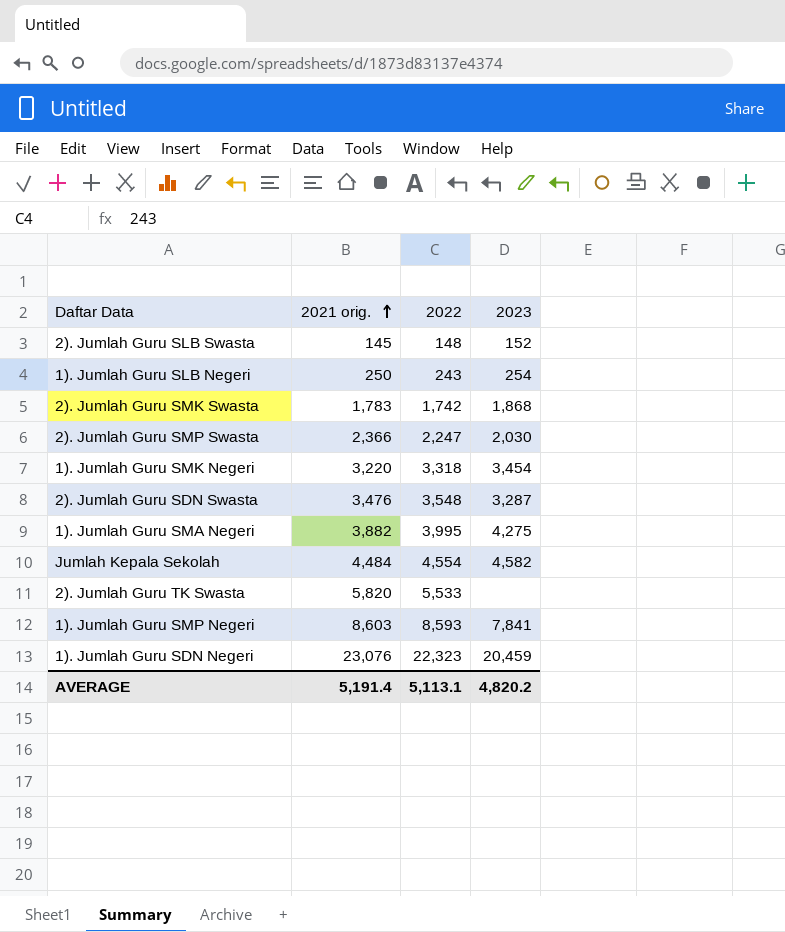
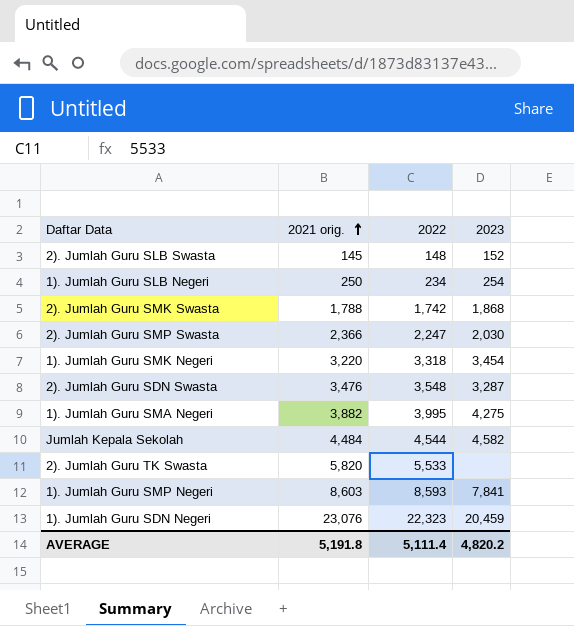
1). Jumlah Guru SLB Negeri | 2022: 243 -> 234
2). Jumlah Guru SMK Swasta | 2021 orig.: 1,783 -> 1,788
Jumlah Kepala Sekolah | 2022: 4,554 -> 4,544
AVERAGE | 2021 orig.: 5,191.4 -> 5,191.8
AVERAGE | 2022: 5,113.1 -> 5,111.4

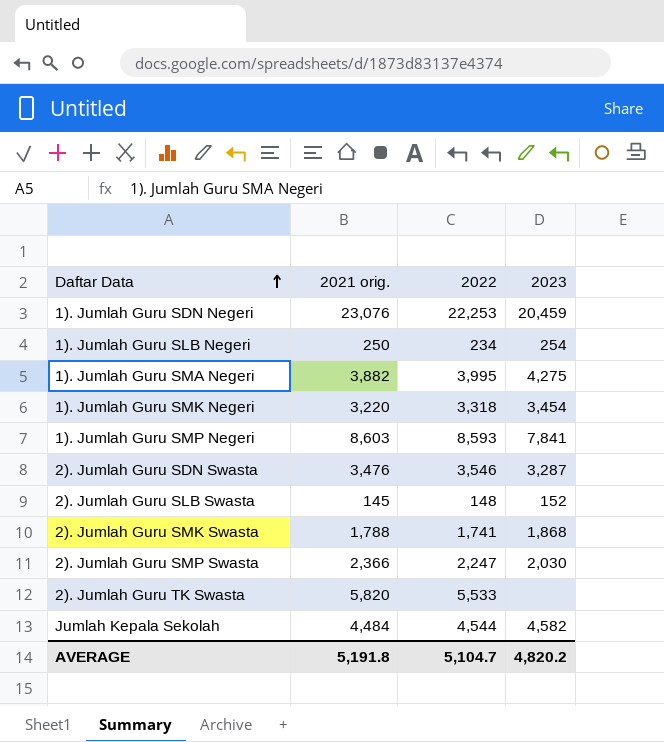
row order: 2021 orig. ascending -> Daftar Data ascending
1). Jumlah Guru SDN Negeri | 2022: 22,323 -> 22,253
2). Jumlah Guru SDN Swasta | 2022: 3,548 -> 3,546
2). Jumlah Guru SMK Swasta | 2022: 1,742 -> 1,741
AVERAGE | 2022: 5,111.4 -> 5,104.7

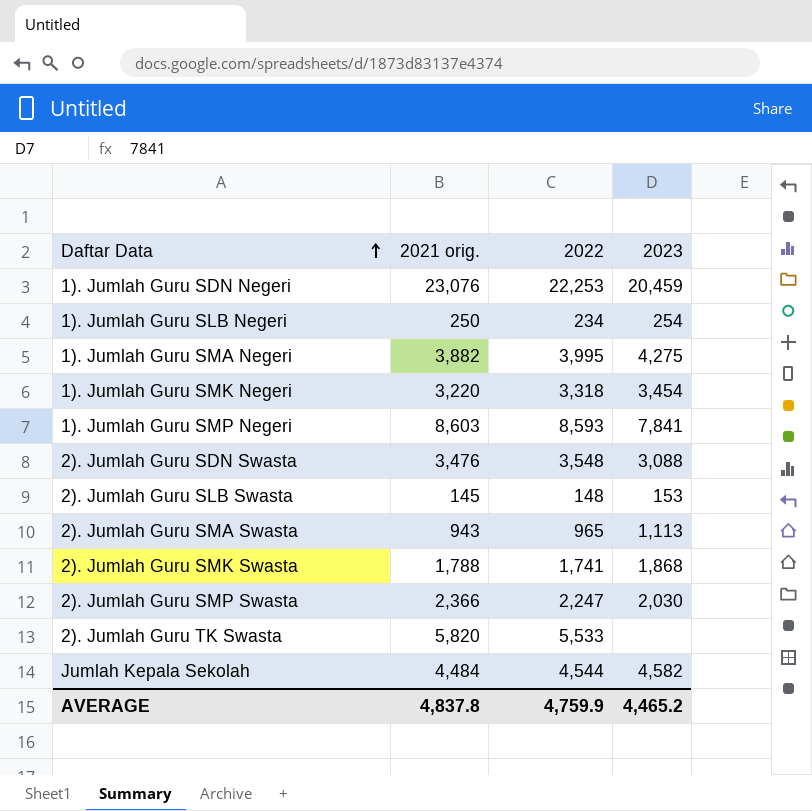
2). Jumlah Guru SDN Swasta | 2022: 3,546 -> 3,548
2). Jumlah Guru SDN Swasta | 2023: 3,287 -> 3,088
2). Jumlah Guru SLB Swasta | 2023: 152 -> 153
row 2). Jumlah Guru SMA Swasta: none -> 943 | 965 | 1,113
AVERAGE | 2021 orig.: 5,191.8 -> 4,837.8
AVERAGE | 2022: 5,104.7 -> 4,759.9
AVERAGE | 2023: 4,820.2 -> 4,465.2

